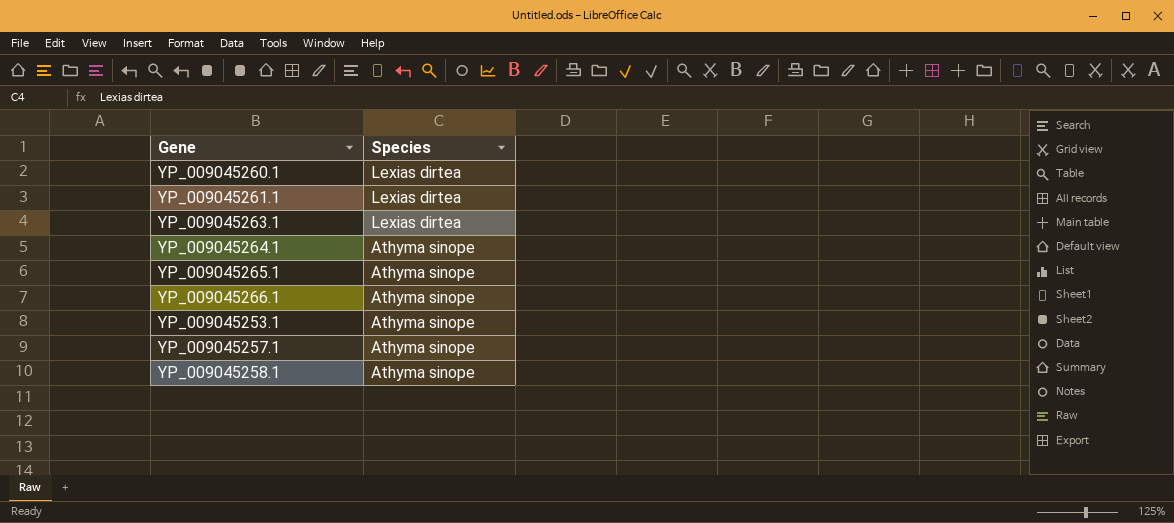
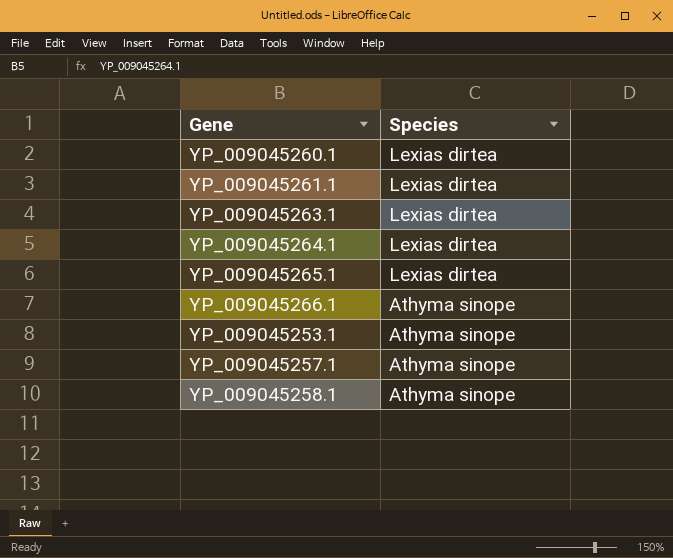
YP_009045264.1 | Species: Athyma sinope -> Lexias dirtea
YP_009045265.1 | Species: Athyma sinope -> Lexias dirtea

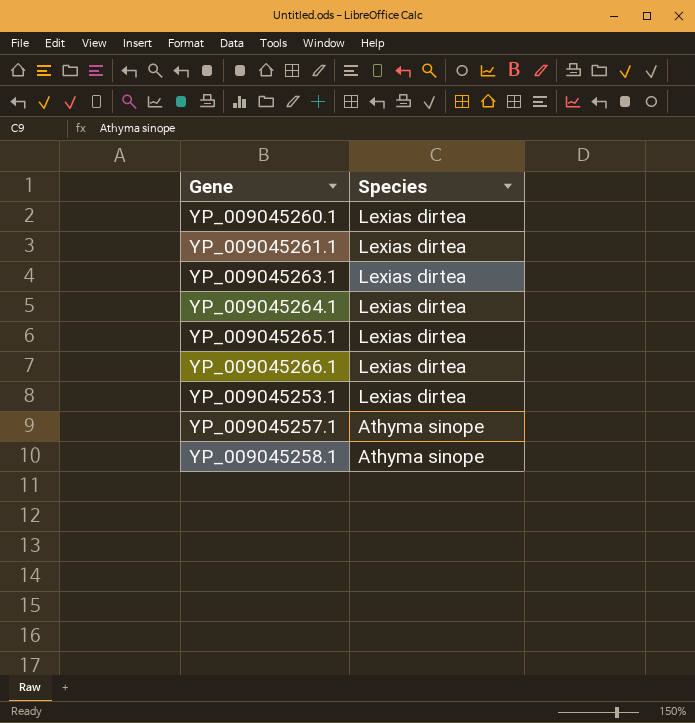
YP_009045266.1 | Species: Athyma sinope -> Lexias dirtea
YP_009045253.1 | Species: Athyma sinope -> Lexias dirtea

